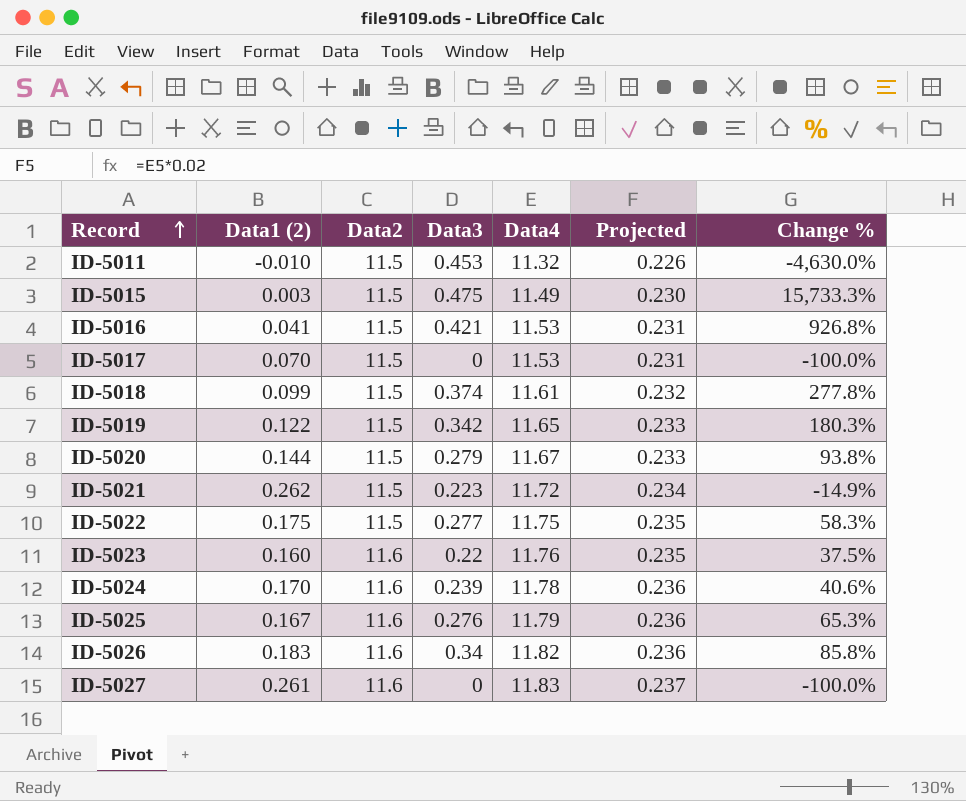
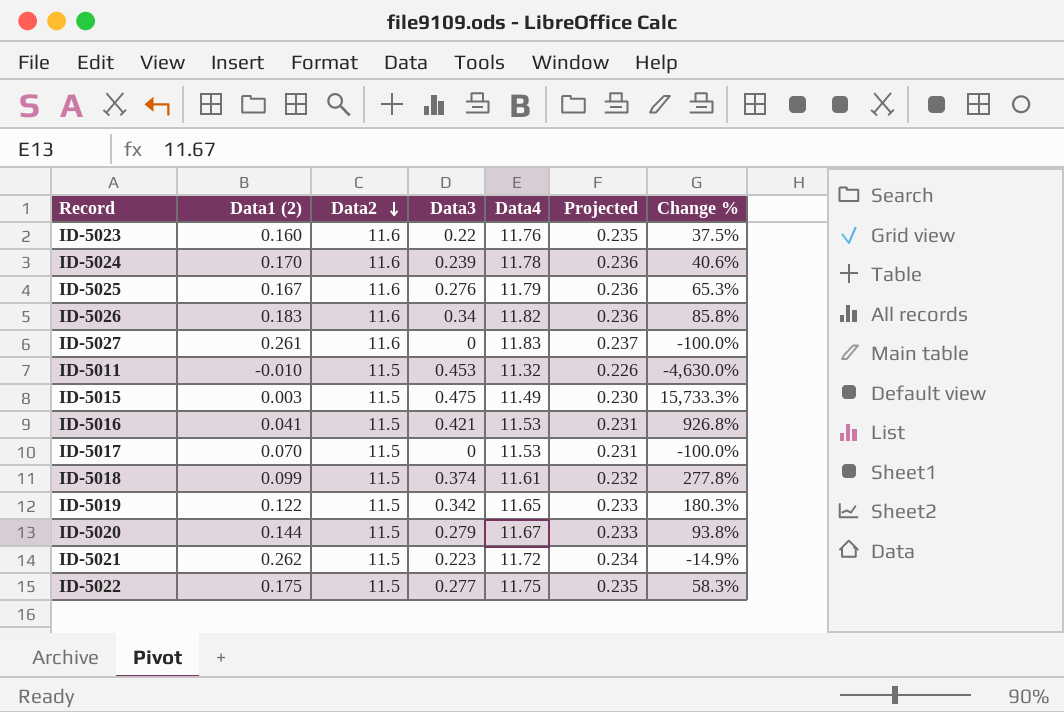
row order: Record ascending -> Data2 descending

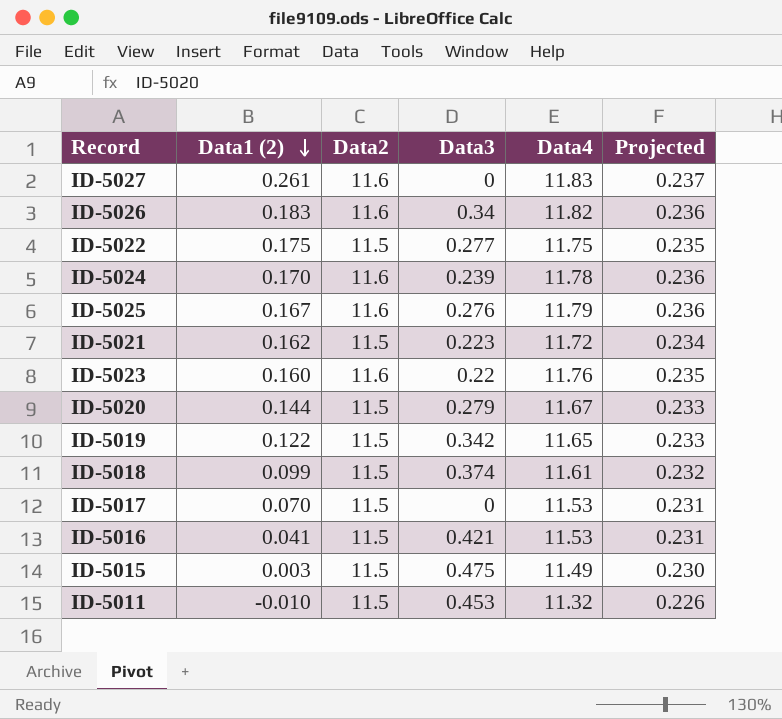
row order: Data2 descending -> Data1 (2) descending
column Change % | formula: ([Data3] - [Data1 (2)]) / [Data1 (2)] -> none
ID-5021 | Data1 (2): 0.262 -> 0.162

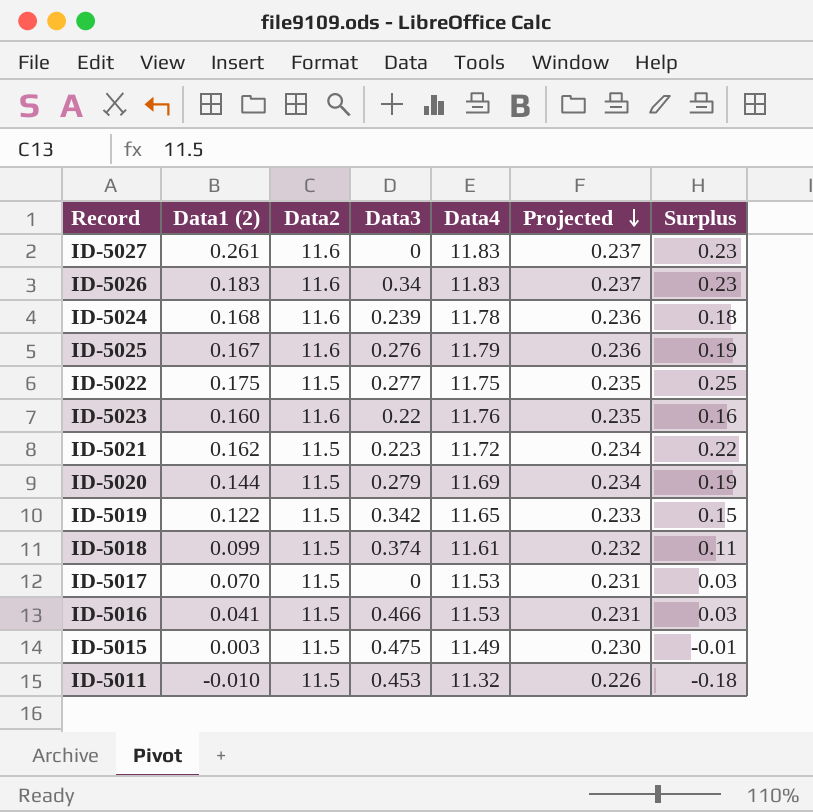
row order: Data1 (2) descending -> Projected descending
column Surplus | formula: none -> [Data4] - [Data2]
ID-5026 | Data4: 11.82 -> 11.83
ID-5026 | Projected: 0.236 -> 0.237
ID-5024 | Data1 (2): 0.170 -> 0.168
ID-5020 | Data4: 11.67 -> 11.69
ID-5020 | Projected: 0.233 -> 0.234
ID-5016 | Data3: 0.421 -> 0.466

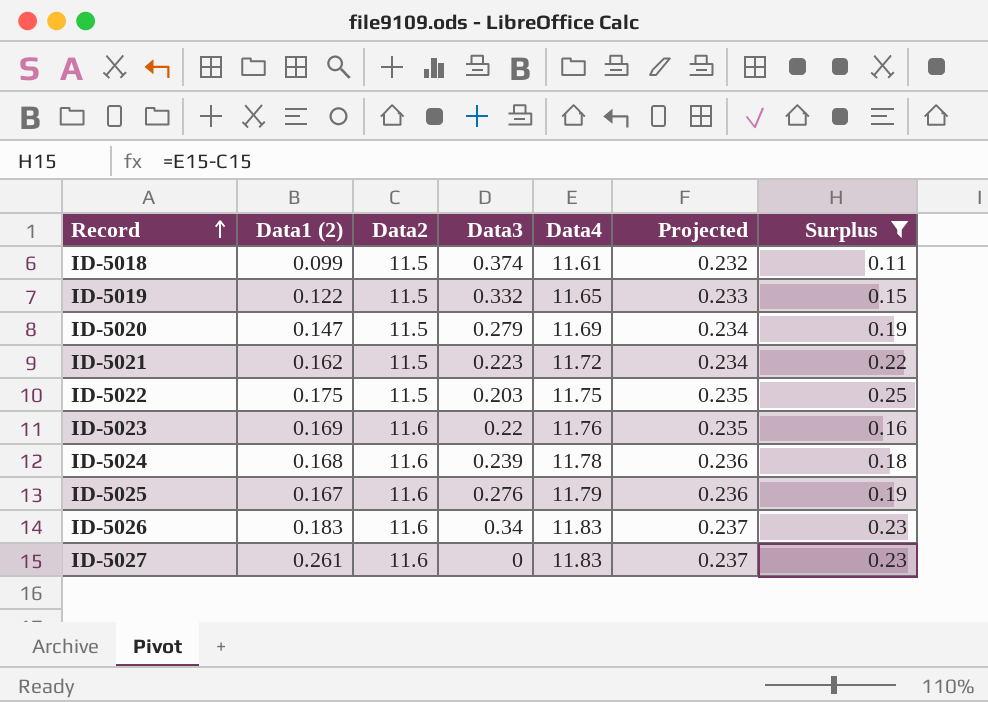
filter: none -> Surplus >= 0.11
row order: Projected descending -> Record ascending
ID-5019 | Data3: 0.342 -> 0.332
ID-5020 | Data1 (2): 0.144 -> 0.147
ID-5022 | Data3: 0.277 -> 0.203
ID-5023 | Data1 (2): 0.160 -> 0.169

